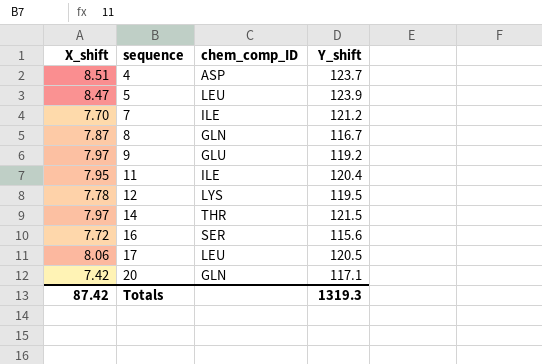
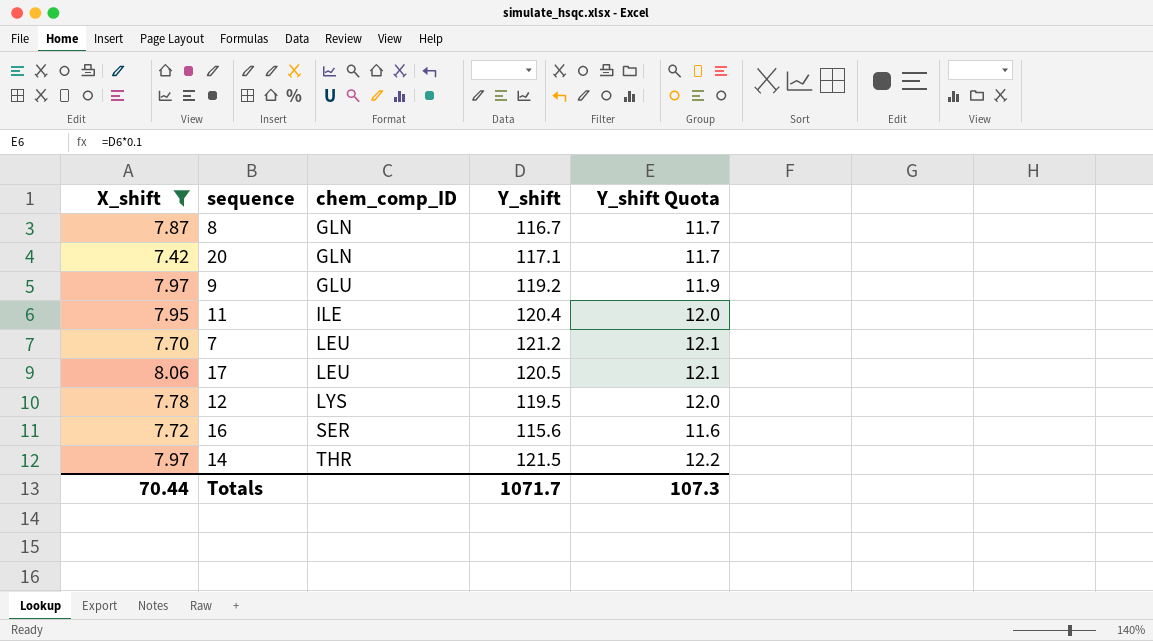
filter: none -> X_shift <= 8.06
row order: sequence ascending -> chem_comp_ID ascending
column Y_shift Quota | formula: none -> [Y_shift] * 0.1
7 | chem_comp_ID: ILE -> LEU
Totals | X_shift: 87.42 -> 70.44
Totals | Y_shift: 1319.3 -> 1071.7

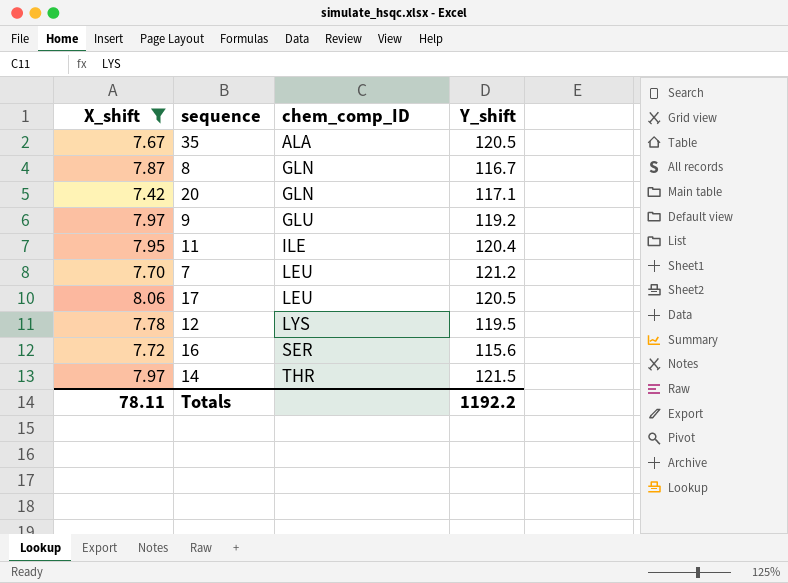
column Y_shift Quota | formula: [Y_shift] * 0.1 -> none
row 35: none -> 7.67 | ALA | 120.5
Totals | X_shift: 70.44 -> 78.11
Totals | Y_shift: 1071.7 -> 1192.2

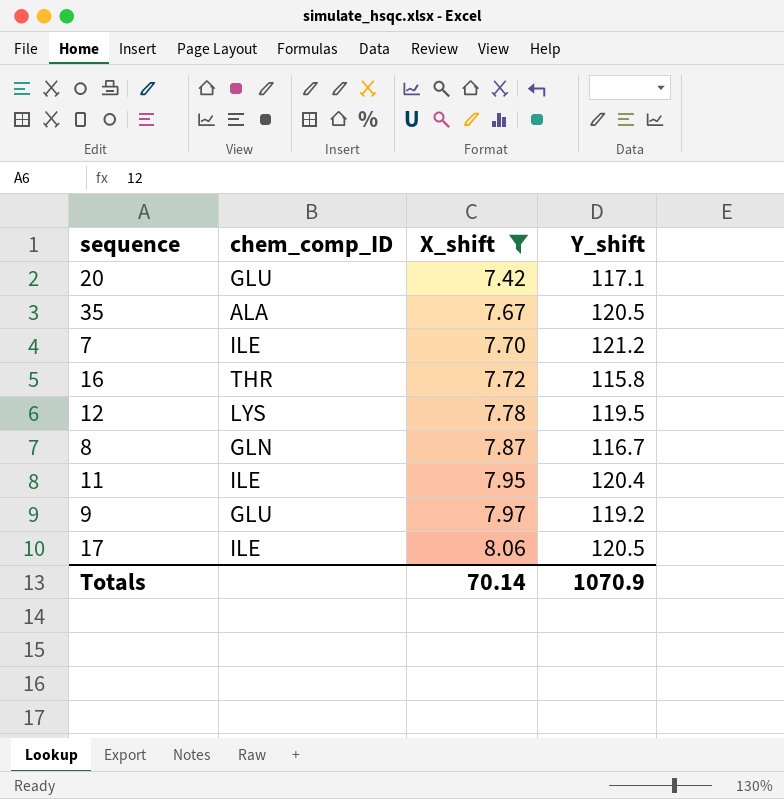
row order: chem_comp_ID ascending -> X_shift ascending
column X_shift | position: 1 -> 3
row 14: 7.97 | THR | 121.5 -> none
20 | chem_comp_ID: GLN -> GLU
7 | chem_comp_ID: LEU -> ILE
16 | chem_comp_ID: SER -> THR
16 | Y_shift: 115.6 -> 115.8
17 | chem_comp_ID: LEU -> ILE
Totals | X_shift: 78.11 -> 70.14
Totals | Y_shift: 1192.2 -> 1070.9

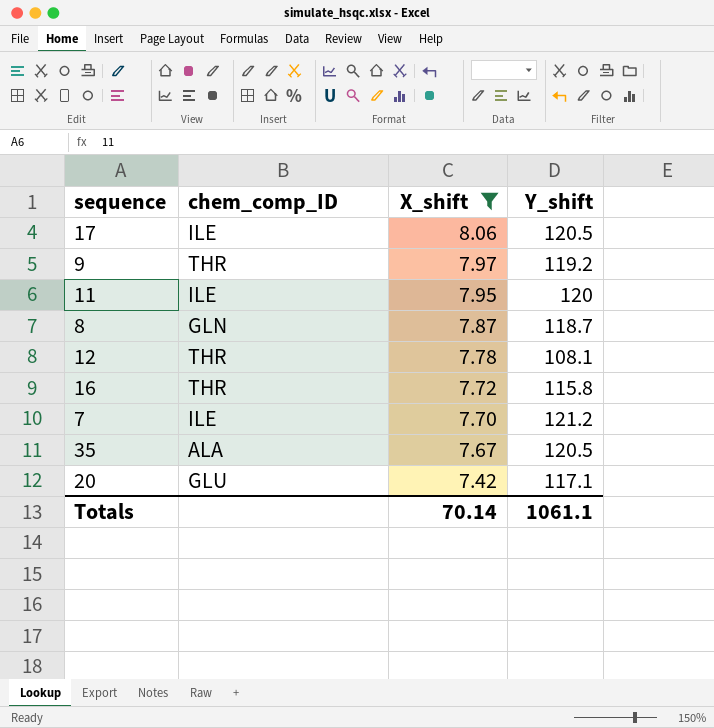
row order: X_shift ascending -> X_shift descending
9 | chem_comp_ID: GLU -> THR
11 | Y_shift: 120.4 -> 120
8 | Y_shift: 116.7 -> 118.7
12 | chem_comp_ID: LYS -> THR
12 | Y_shift: 119.5 -> 108.1
Totals | Y_shift: 1070.9 -> 1061.1

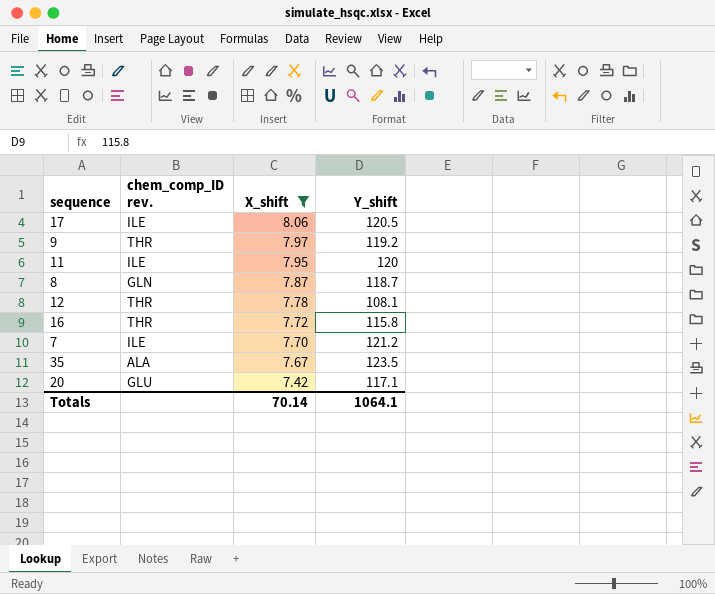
column name: chem_comp_ID -> chem_comp_ID rev.
35 | Y_shift: 120.5 -> 123.5
Totals | Y_shift: 1061.1 -> 1064.1

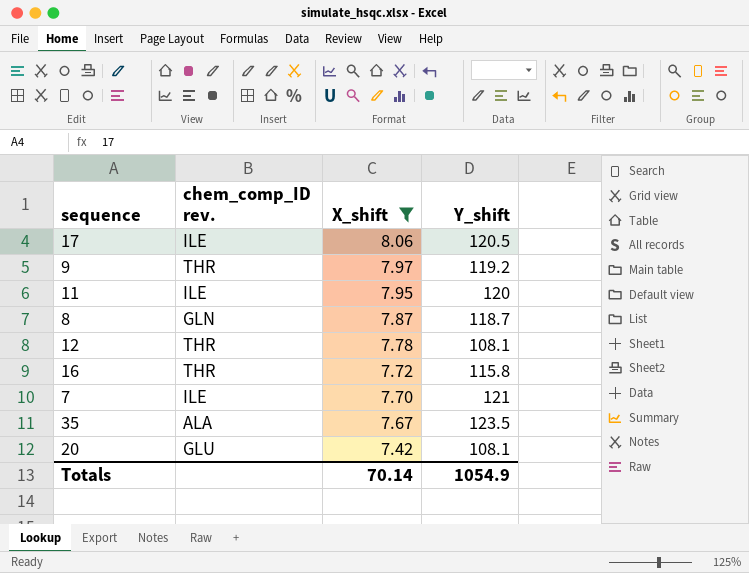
7 | Y_shift: 121.2 -> 121
20 | Y_shift: 117.1 -> 108.1
Totals | Y_shift: 1064.1 -> 1054.9

